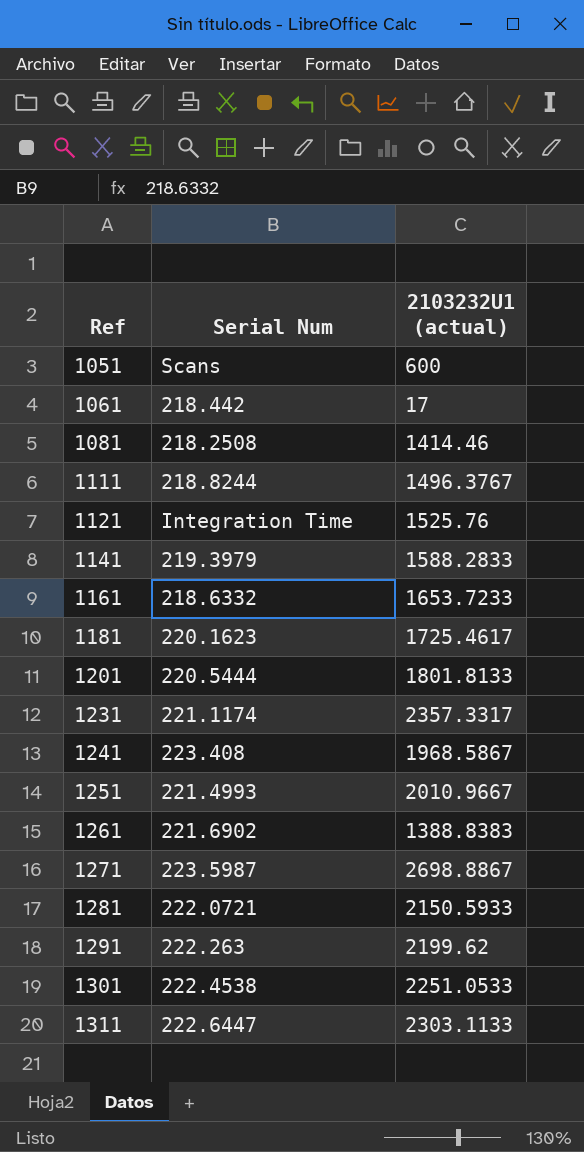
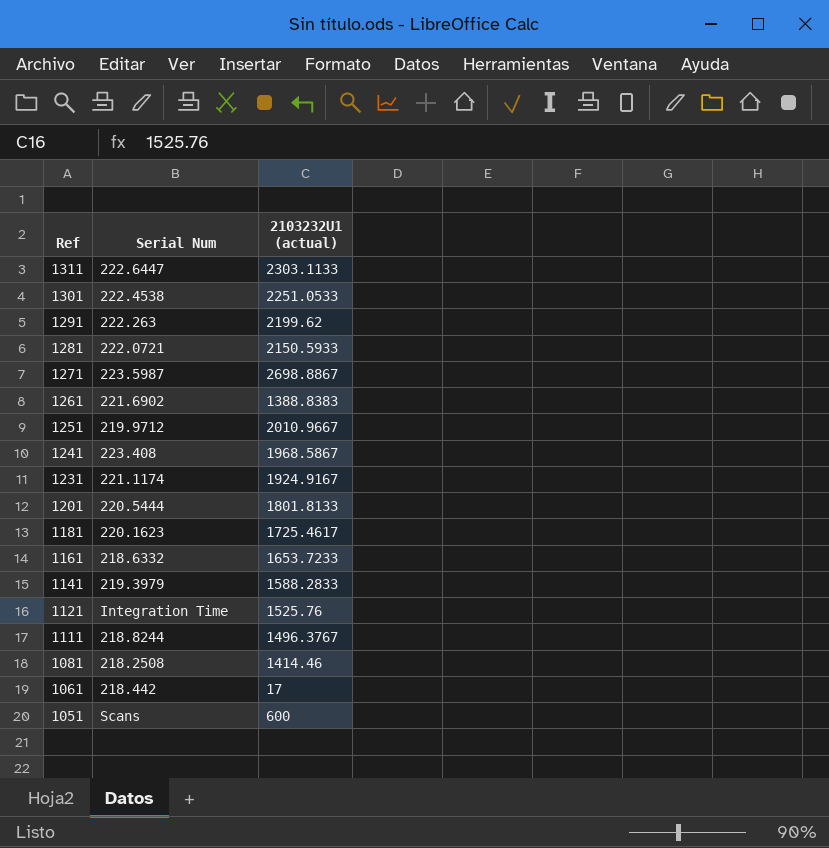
row order: Ref ascending -> Ref descending
1251 | Serial Num: 221.4993 -> 219.9712
1231 | 2103232U1 (actual): 2357.3317 -> 1924.9167

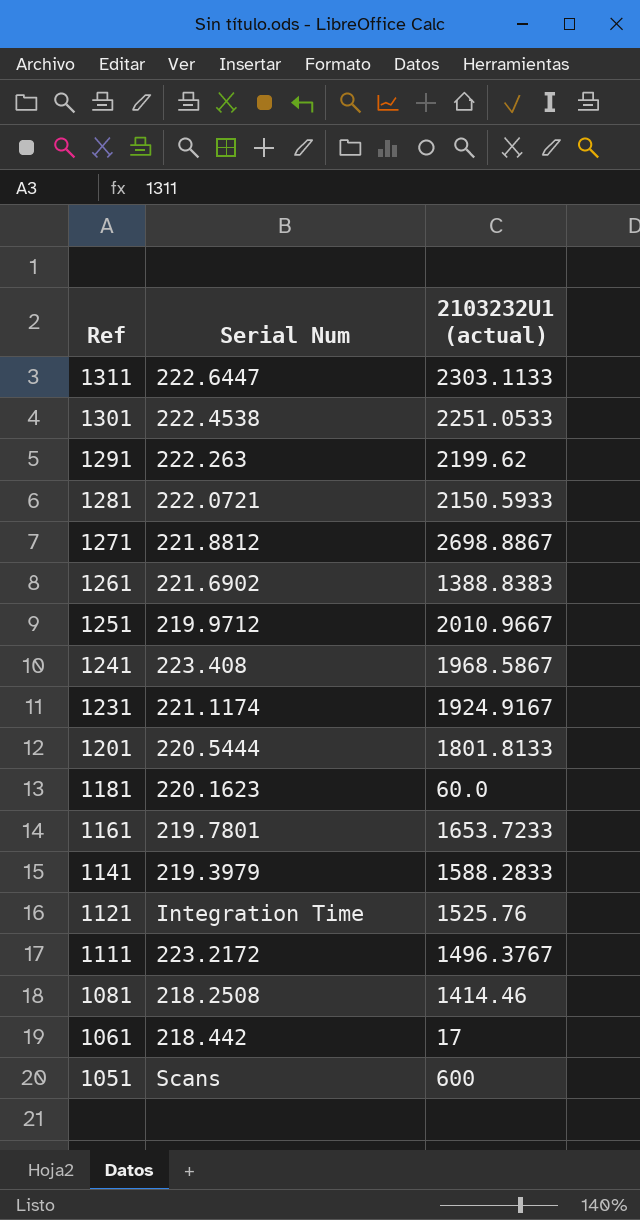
1271 | Serial Num: 223.5987 -> 221.8812
1181 | 2103232U1 (actual): 1725.4617 -> 60.0
1161 | Serial Num: 218.6332 -> 219.7801
1111 | Serial Num: 218.8244 -> 223.2172

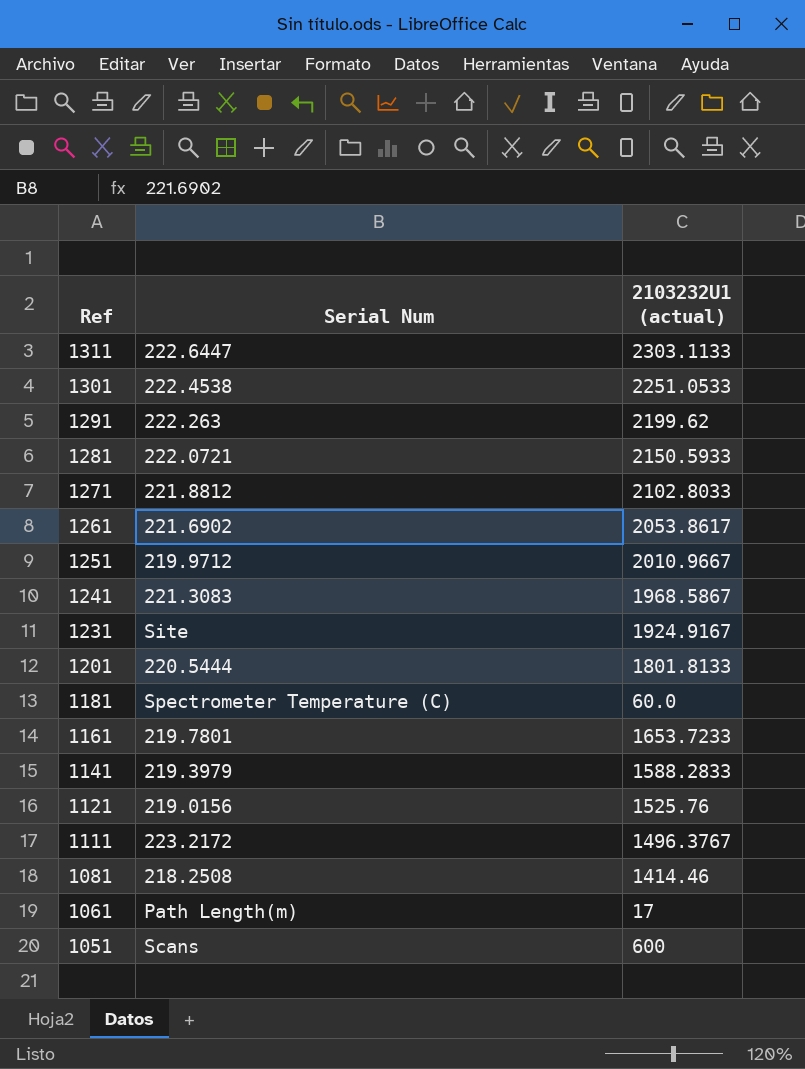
1271 | 2103232U1 (actual): 2698.8867 -> 2102.8033
1261 | 2103232U1 (actual): 1388.8383 -> 2053.8617
1241 | Serial Num: 223.408 -> 221.3083
1231 | Serial Num: 221.1174 -> Site
1181 | Serial Num: 220.1623 -> Spectrometer Temperature (C)
1121 | Serial Num: Integration Time -> 219.0156
1061 | Serial Num: 218.442 -> Path Length(m)

